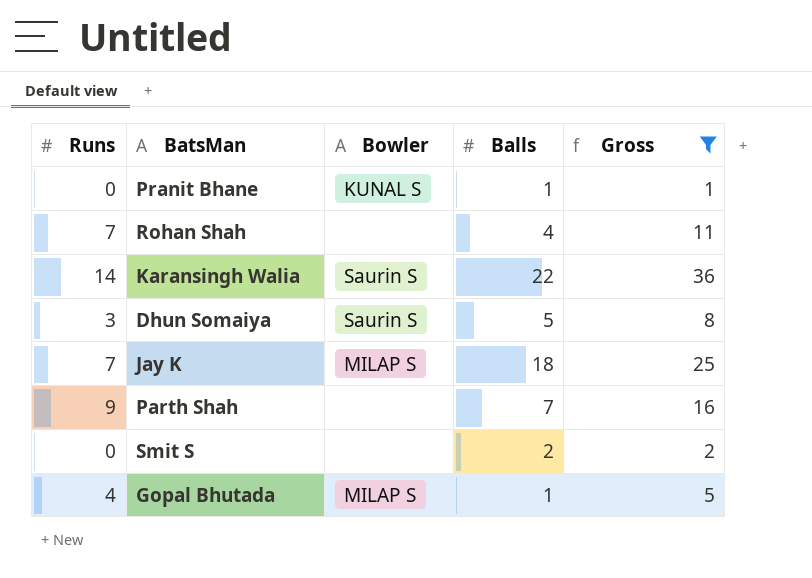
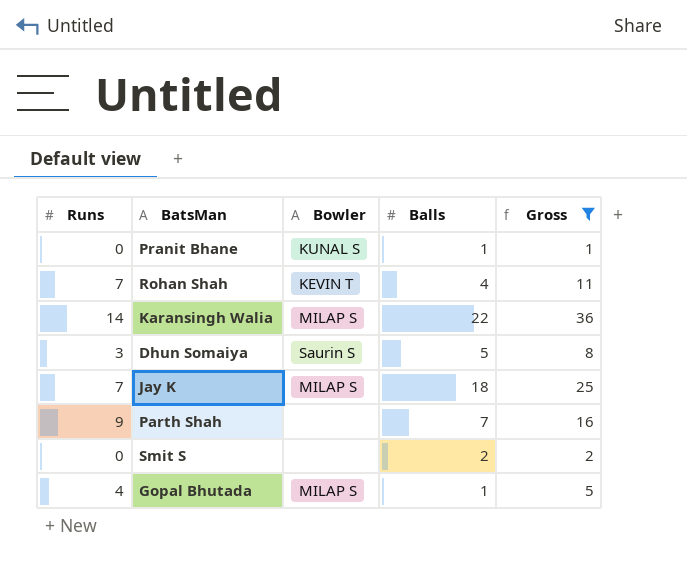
Rohan Shah | Bowler: none -> KEVIN T
Karansingh Walia | Bowler: Saurin S -> MILAP S

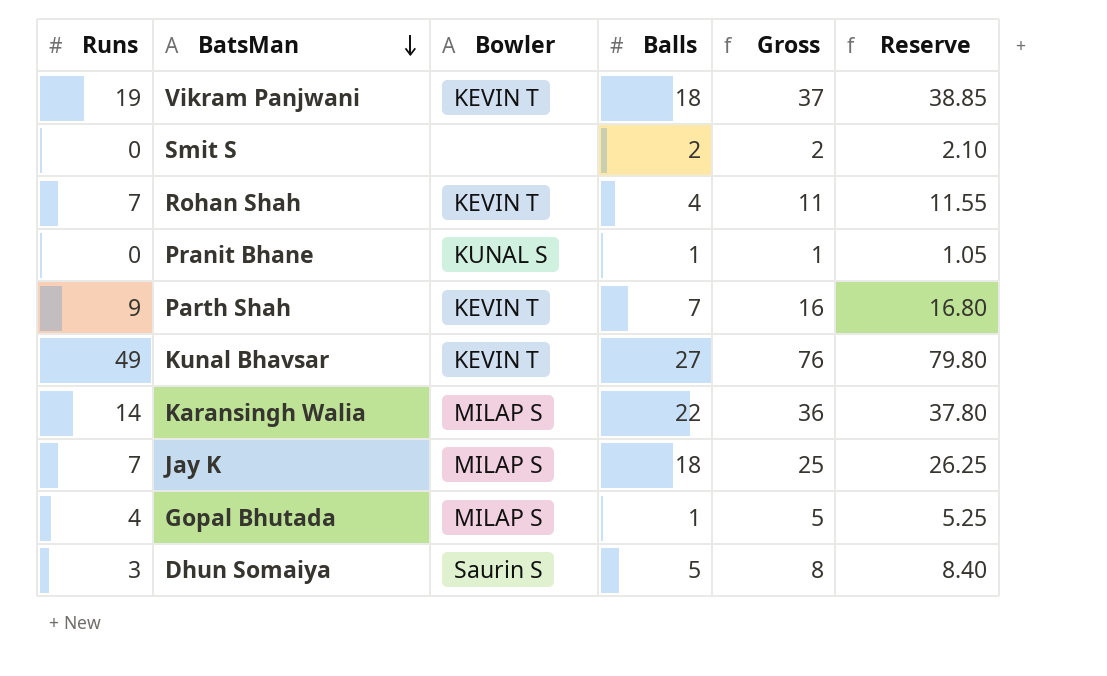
filter: Gross <= 36 -> none
row order: none -> BatsMan descending
column Reserve | formula: none -> [Gross] * 1.05
Parth Shah | Bowler: none -> KEVIN T

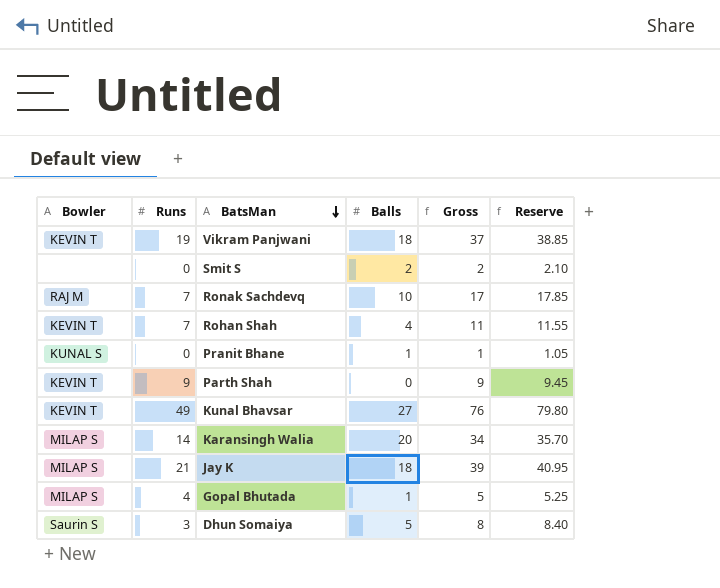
column Bowler | position: 3 -> 1
row Ronak Sachdevq: none -> RAJ M | 7 | 10 | 17 | 17.85
Parth Shah | Balls: 7 -> 0
Parth Shah | Gross: 16 -> 9
Parth Shah | Reserve: 16.80 -> 9.45
Karansingh Walia | Balls: 22 -> 20
Karansingh Walia | Gross: 36 -> 34
Karansingh Walia | Reserve: 37.80 -> 35.70
Jay K | Runs: 7 -> 21
Jay K | Gross: 25 -> 39
Jay K | Reserve: 26.25 -> 40.95

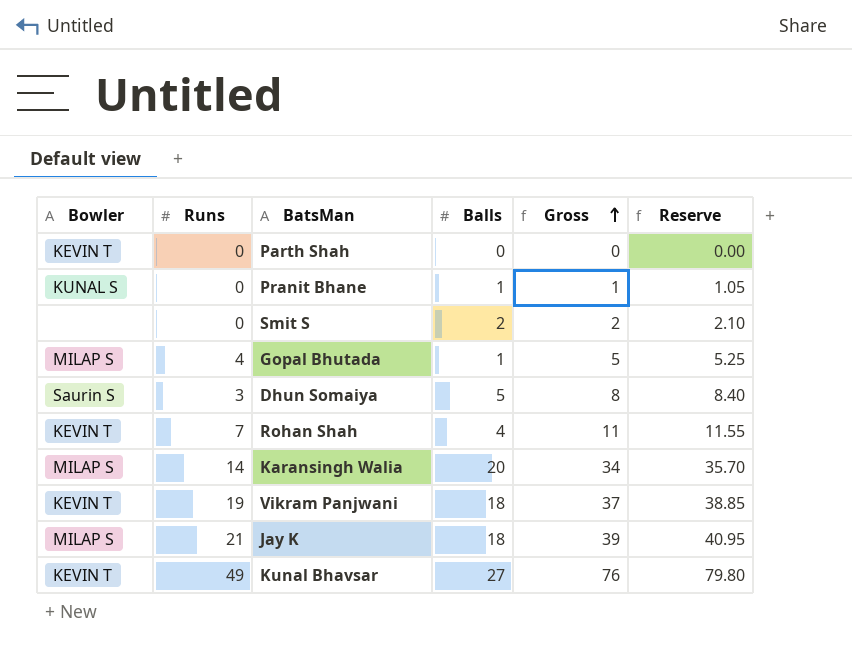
row order: BatsMan descending -> Gross ascending
row Ronak Sachdevq: RAJ M | 7 | 10 | 17 | 17.85 -> none
Parth Shah | Runs: 9 -> 0
Parth Shah | Gross: 9 -> 0
Parth Shah | Reserve: 9.45 -> 0.00

